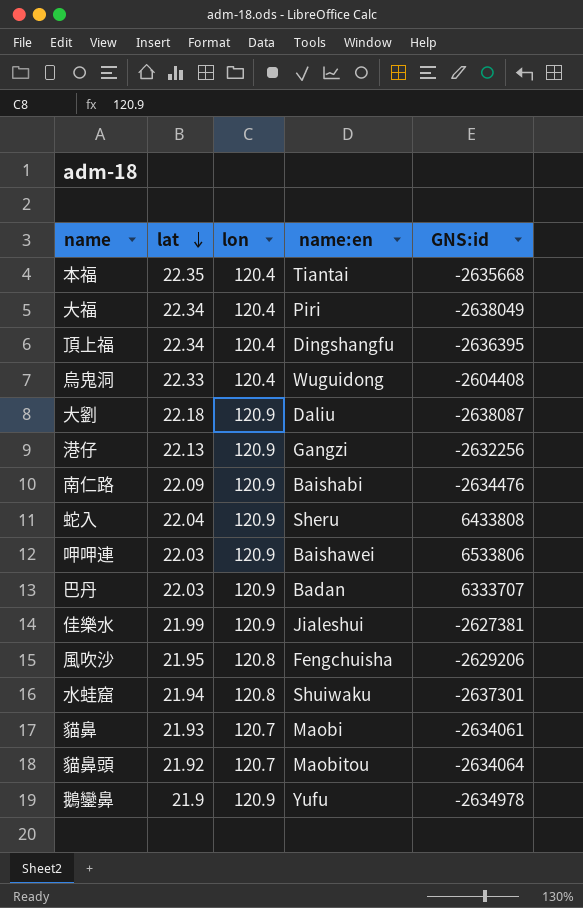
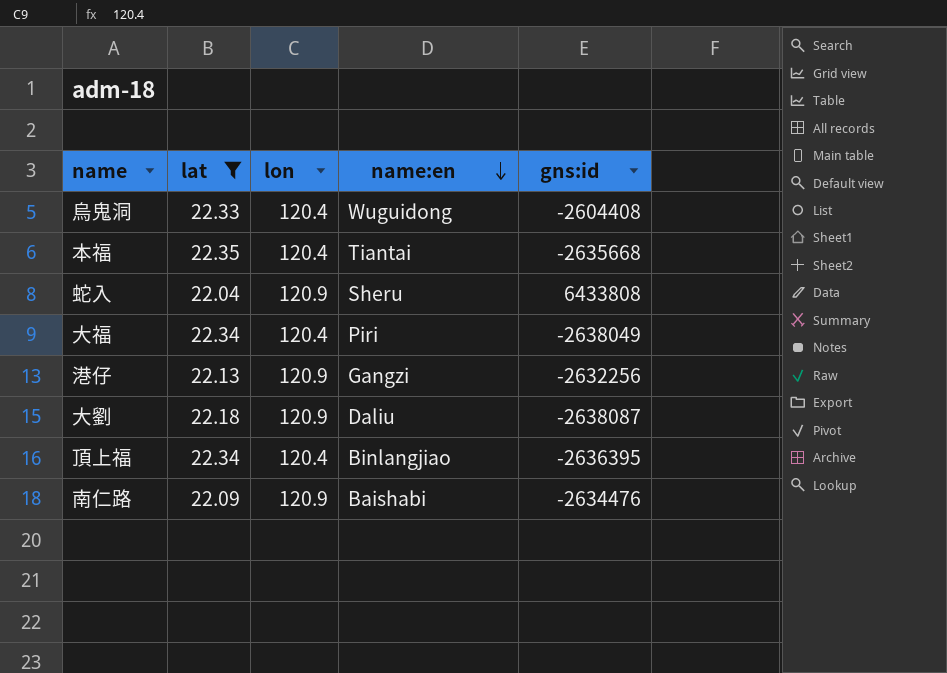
filter: none -> lat >= 22.04
row order: lat descending -> name:en descending
column name: GNS:id -> gns:id
頂上福 | name:en: Dingshangfu -> Binlangjiao

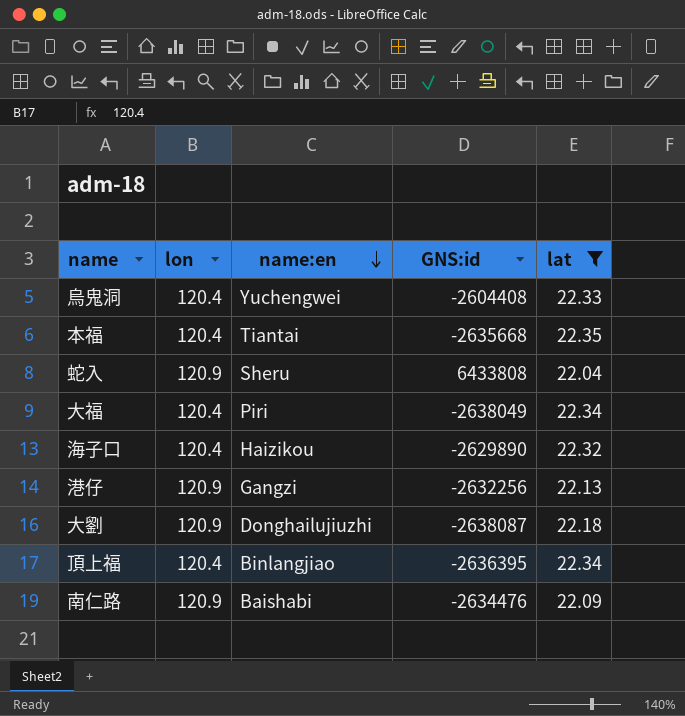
column name: gns:id -> GNS:id
column lat | position: 2 -> 5
烏鬼洞 | name:en: Wuguidong -> Yuchengwei
row 海子口: none -> 120.4 | Haizikou | -2629890 | 22.32
大劉 | name:en: Daliu -> Donghailujiuzhi

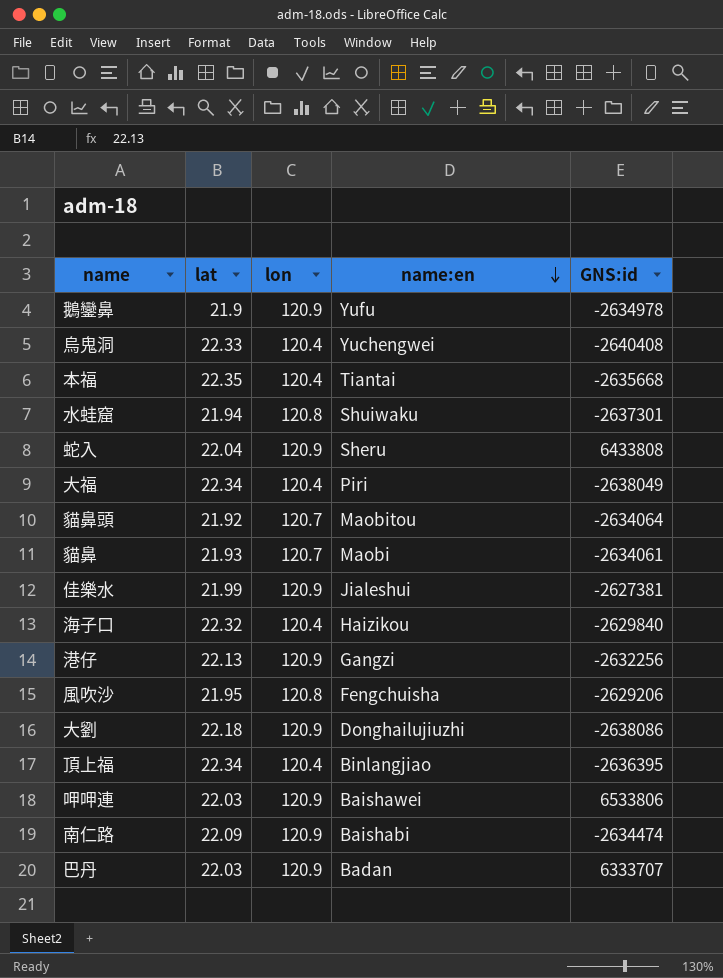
filter: lat >= 22.04 -> none
column lat | position: 5 -> 2
烏鬼洞 | GNS:id: -2604408 -> -2640408
海子口 | GNS:id: -2629890 -> -2629840
大劉 | GNS:id: -2638087 -> -2638086
南仁路 | GNS:id: -2634476 -> -2634474

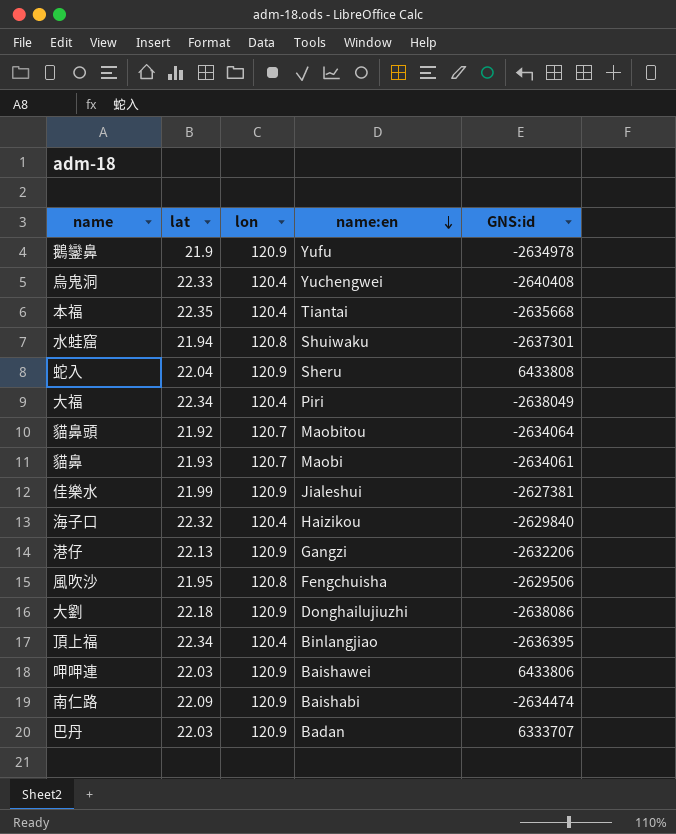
港仔 | GNS:id: -2632256 -> -2632206
風吹沙 | GNS:id: -2629206 -> -2629506
呷呷連 | GNS:id: 6533806 -> 6433806

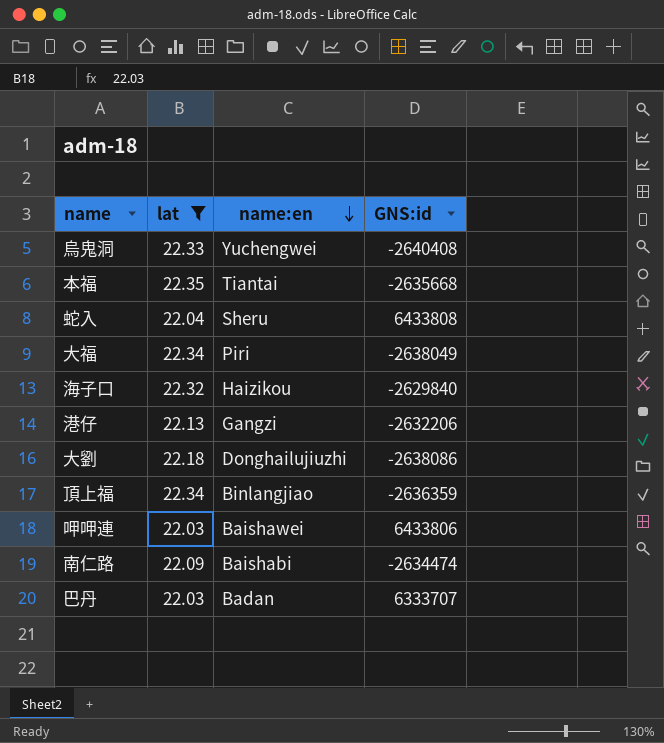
filter: none -> lat >= 22.03
column lon | position: 3 -> none
頂上福 | GNS:id: -2636395 -> -2636359

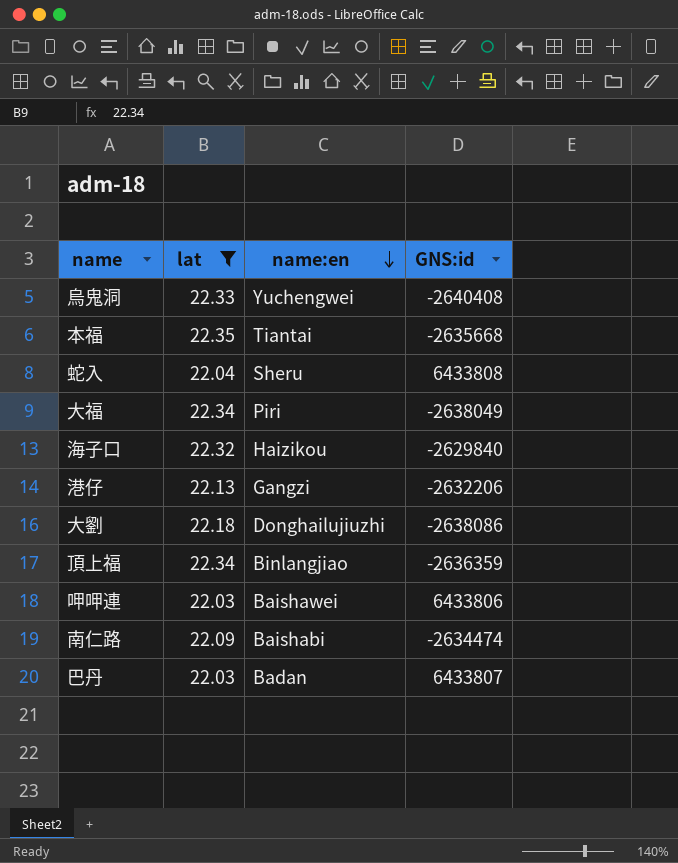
巴丹 | GNS:id: 6333707 -> 6433807

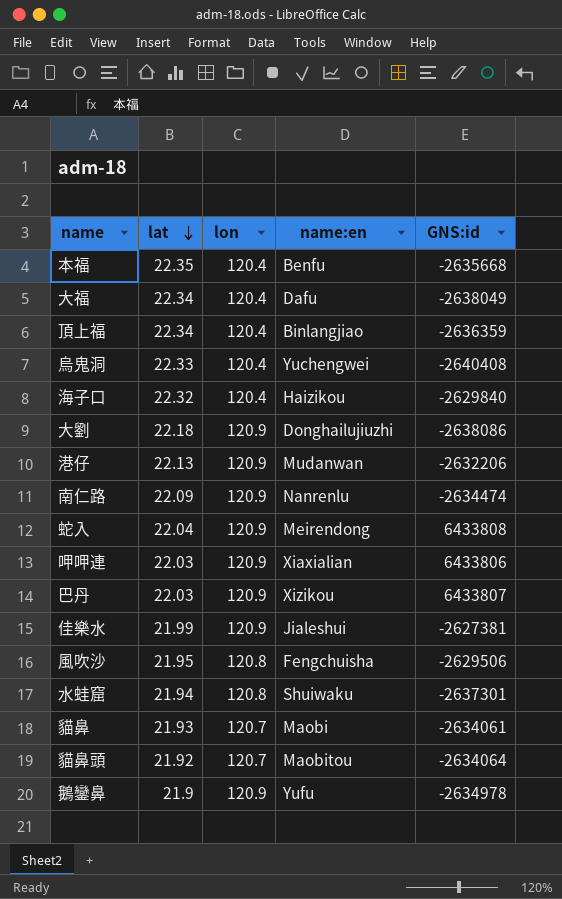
filter: lat >= 22.03 -> none
row order: name:en descending -> lat descending
column lon | position: none -> 3
本福 | name:en: Tiantai -> Benfu
大福 | name:en: Piri -> Dafu
港仔 | name:en: Gangzi -> Mudanwan
南仁路 | name:en: Baishabi -> Nanrenlu
蛇入 | name:en: Sheru -> Meirendong
呷呷連 | name:en: Baishawei -> Xiaxialian
巴丹 | name:en: Badan -> Xizikou

